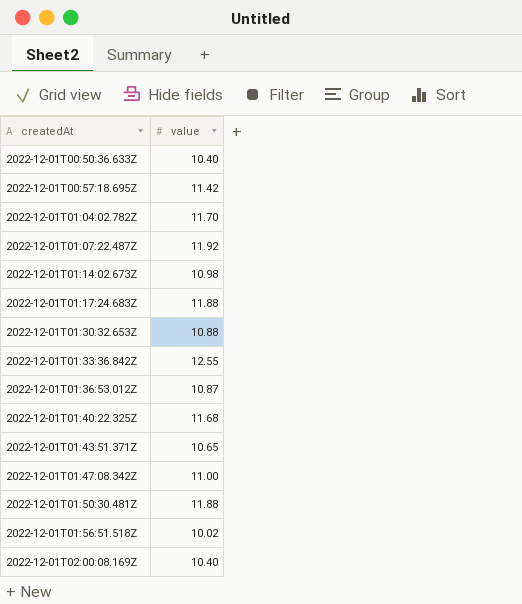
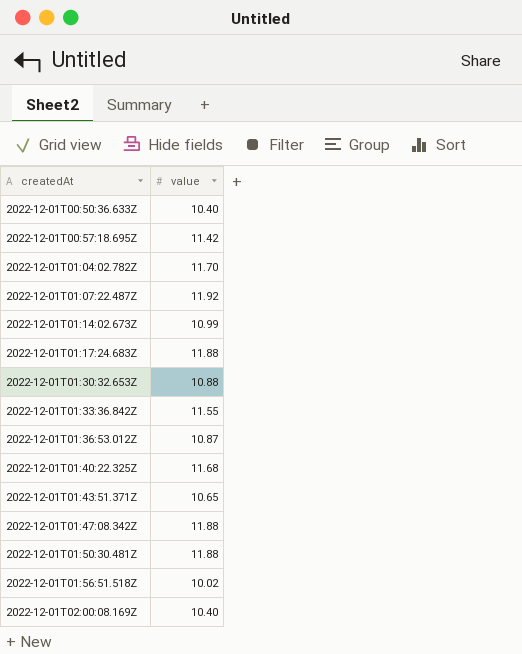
2022-12-01T01:14:02.673Z | value: 10.98 -> 10.99
2022-12-01T01:33:36.842Z | value: 12.55 -> 11.55
2022-12-01T01:47:08.342Z | value: 11.00 -> 11.88

